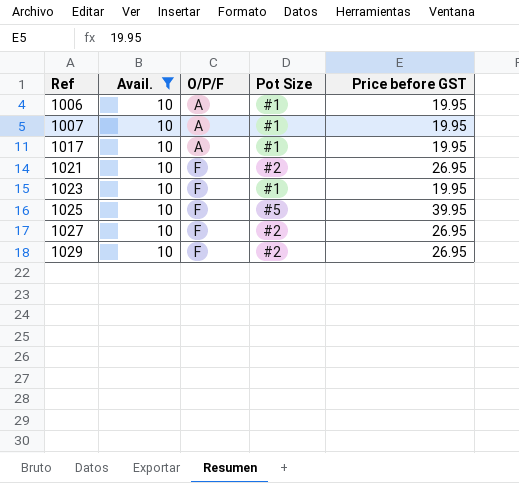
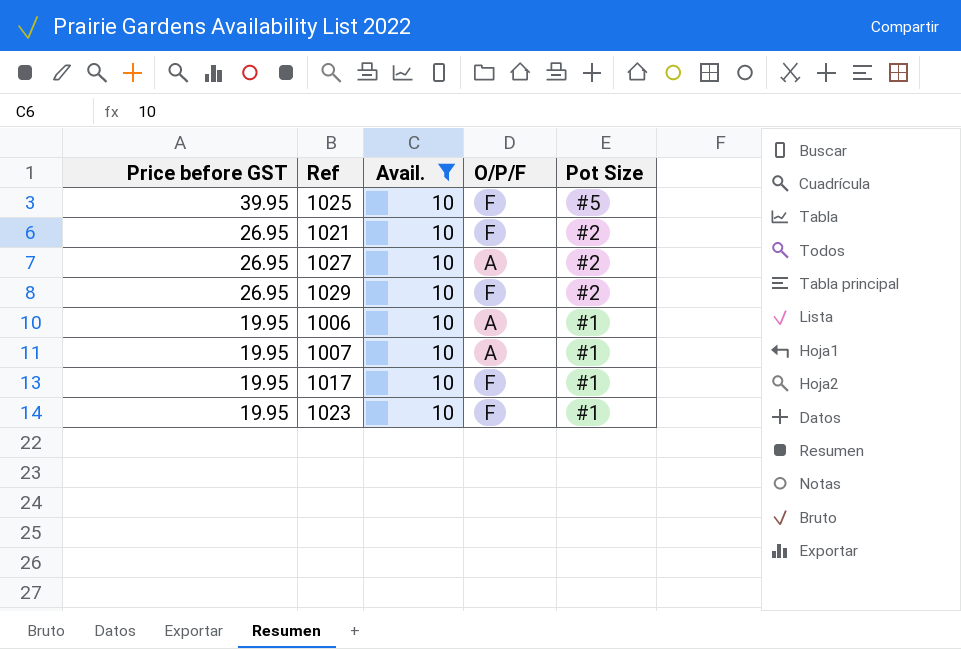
row order: Ref ascending -> Price before GST descending
column Price before GST | position: 5 -> 1
1027 | O/P/F: F -> A
1017 | O/P/F: A -> F

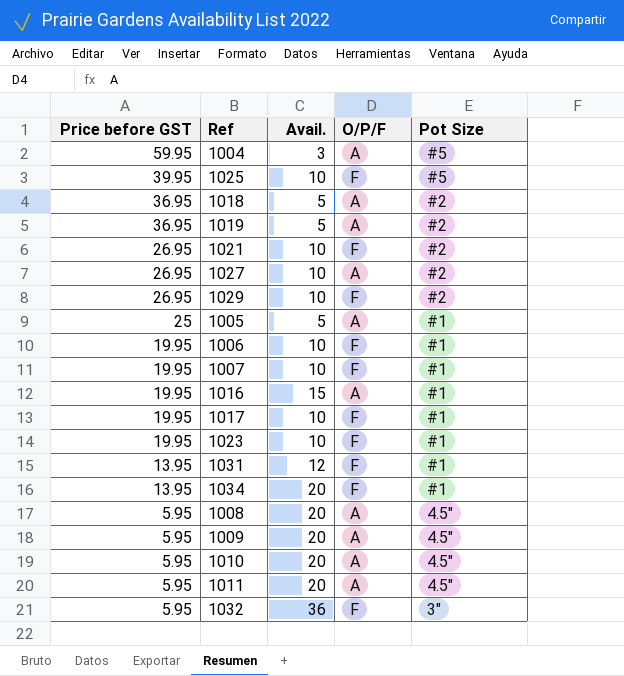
filter: Avail. = 10 -> none
1006 | O/P/F: A -> F
1007 | O/P/F: A -> F

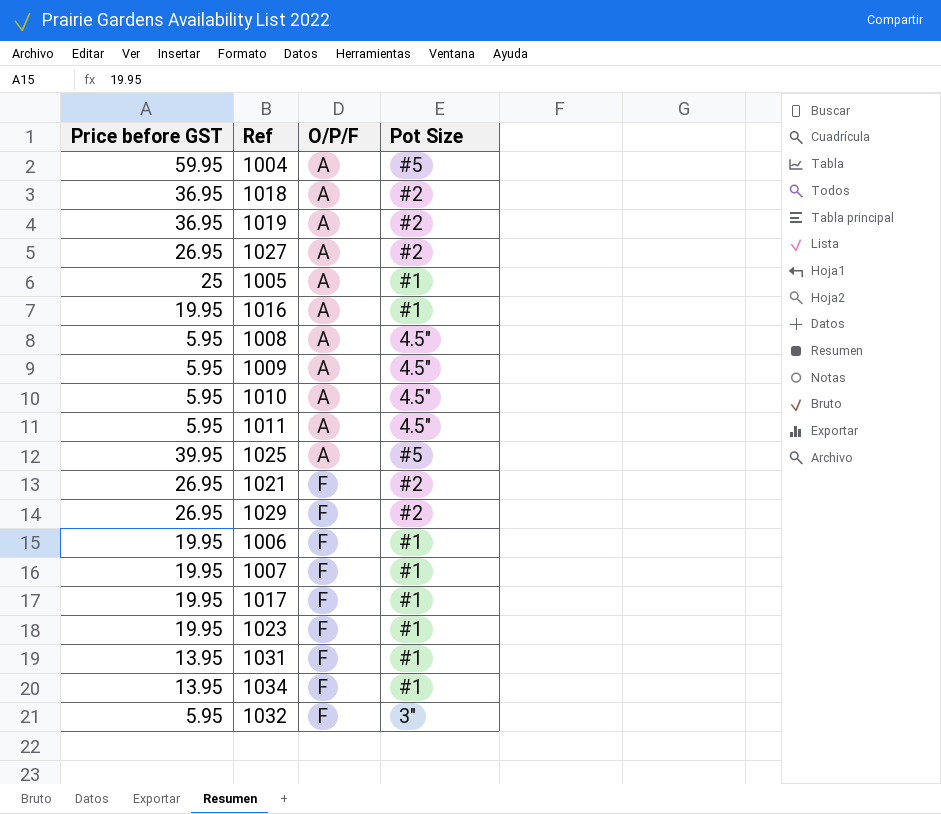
row order: Price before GST descending -> O/P/F ascending
column Avail. | position: 3 -> none
1025 | O/P/F: F -> A

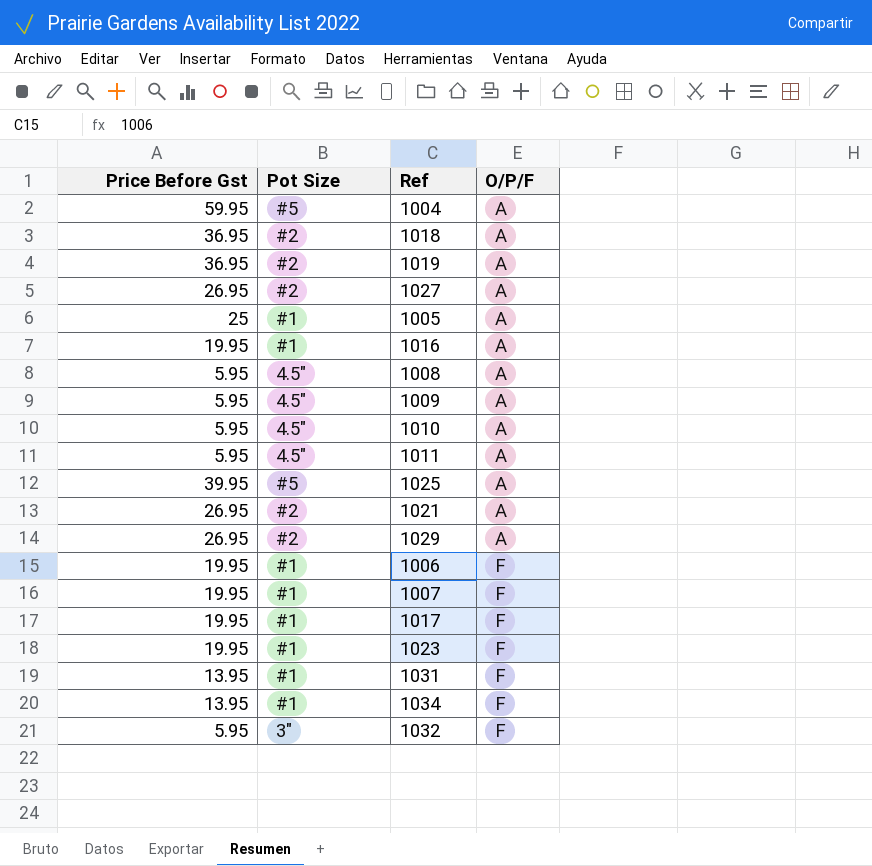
column name: Price before GST -> Price Before Gst
column Pot Size | position: 4 -> 2
1021 | O/P/F: F -> A
1029 | O/P/F: F -> A

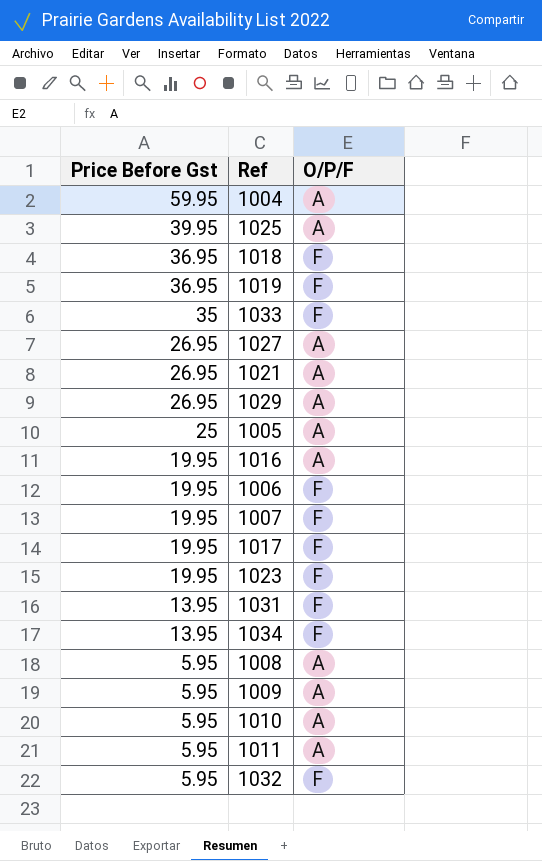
row order: O/P/F ascending -> Price Before Gst descending
column Pot Size | position: 2 -> none
1018 | O/P/F: A -> F
1019 | O/P/F: A -> F
row 1033: none -> 35 | F

